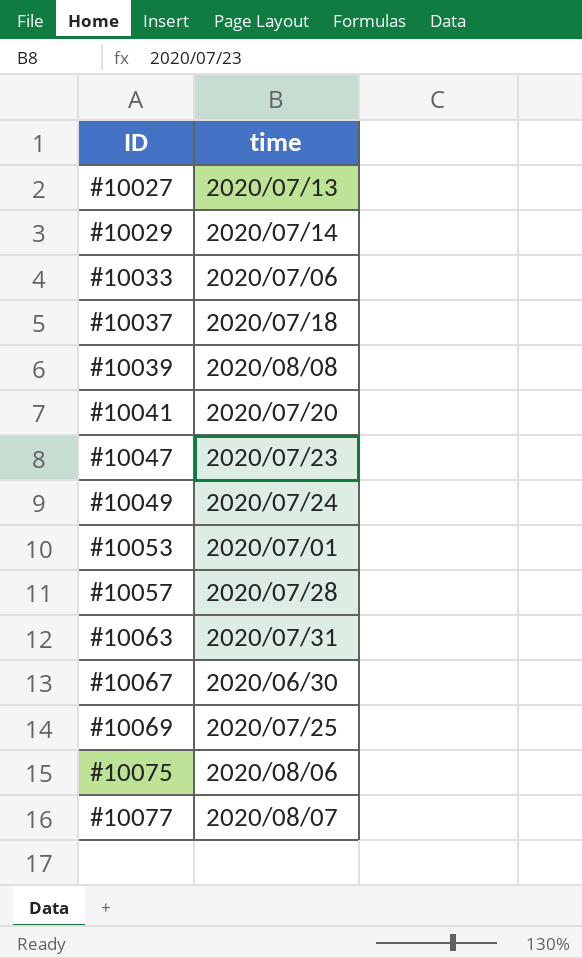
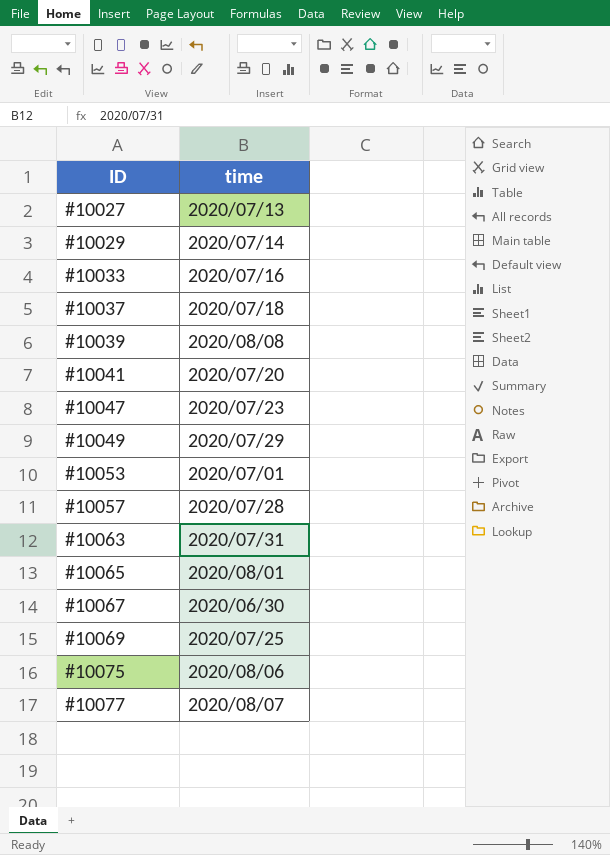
#10033 | time: 2020/07/06 -> 2020/07/16
#10049 | time: 2020/07/24 -> 2020/07/29
row #10065: none -> 2020/08/01

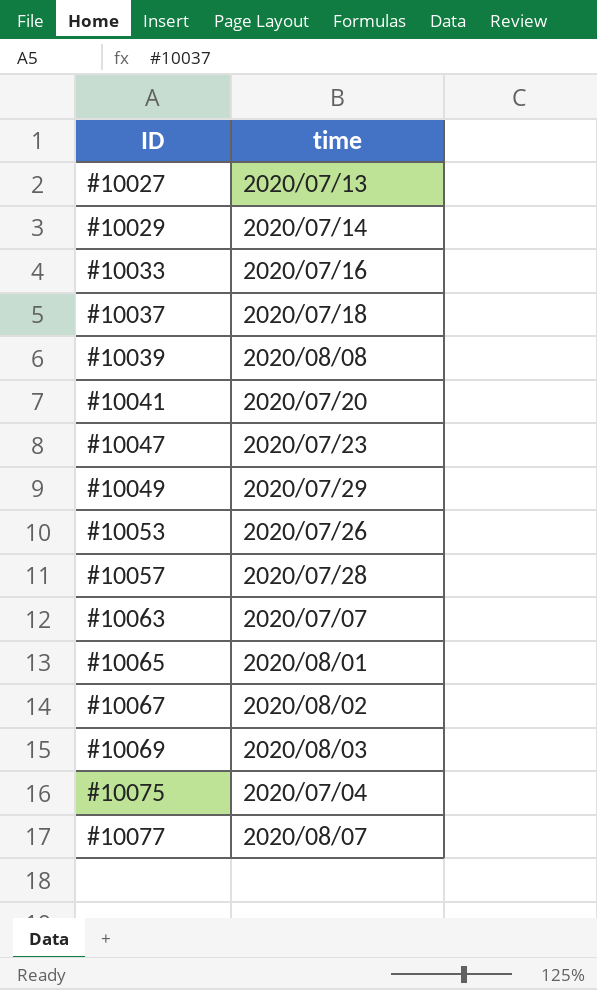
#10053 | time: 2020/07/01 -> 2020/07/26
#10063 | time: 2020/07/31 -> 2020/07/07
#10067 | time: 2020/06/30 -> 2020/08/02
#10069 | time: 2020/07/25 -> 2020/08/03
#10075 | time: 2020/08/06 -> 2020/07/04

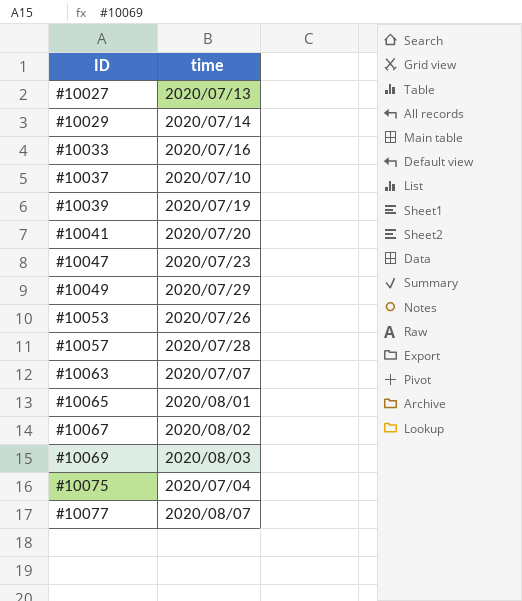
#10037 | time: 2020/07/18 -> 2020/07/10
#10039 | time: 2020/08/08 -> 2020/07/19

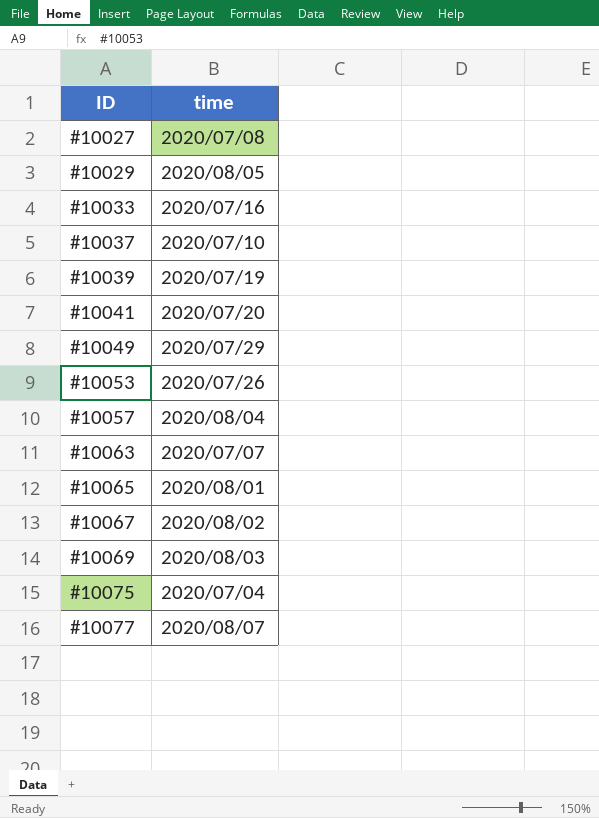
row #10047: 2020/07/23 -> none
#10027 | time: 2020/07/13 -> 2020/07/08
#10029 | time: 2020/07/14 -> 2020/08/05
#10057 | time: 2020/07/28 -> 2020/08/04

